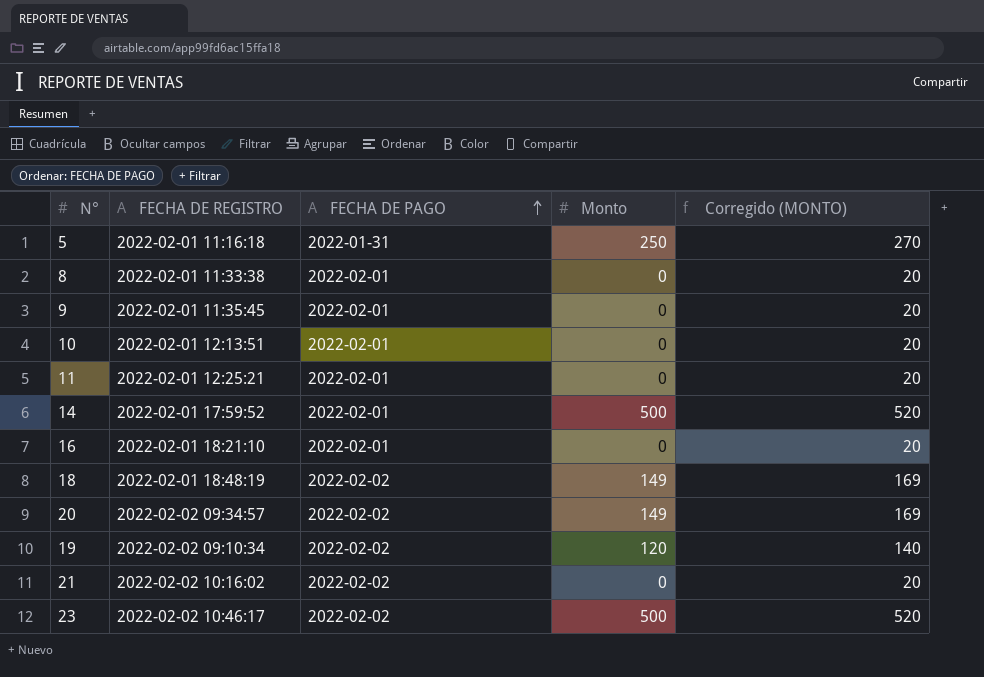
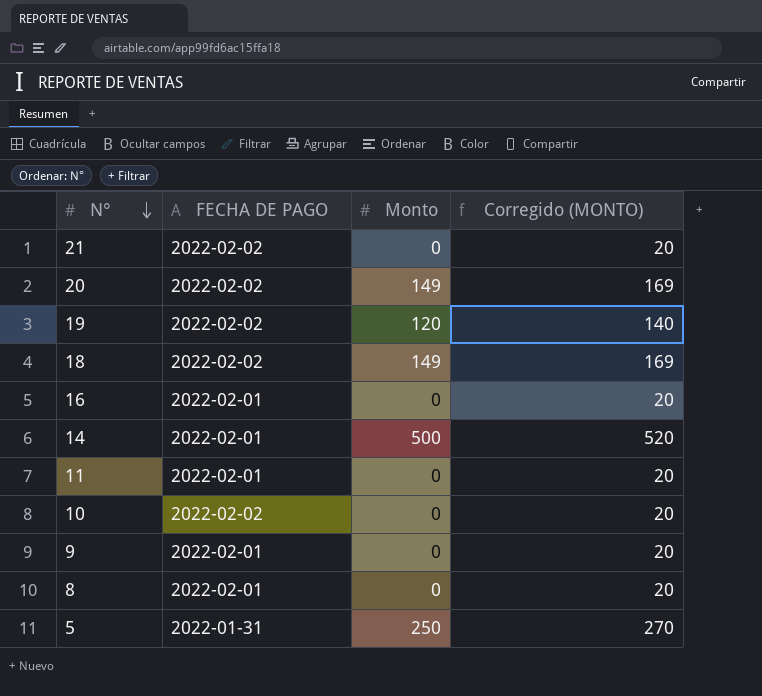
row order: FECHA DE PAGO ascending -> N° descending
column FECHA DE REGISTRO | position: 2 -> none
row 23: 2022-02-02 10:46:17 | 2022-02-02 | 500 | 520 -> none
10 | FECHA DE PAGO: 2022-02-01 -> 2022-02-02

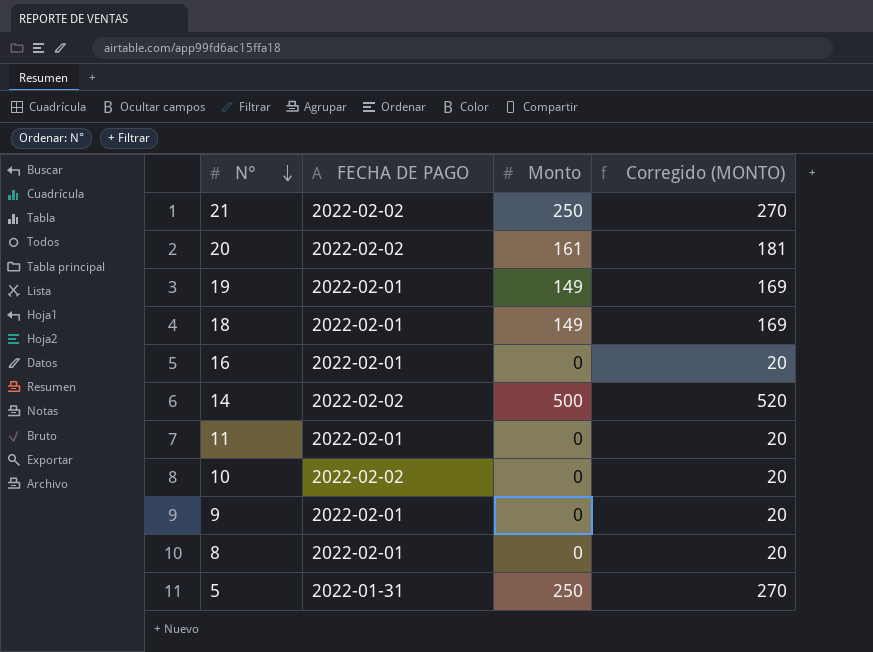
21 | Monto: 0 -> 250
21 | Corregido (MONTO): 20 -> 270
20 | Monto: 149 -> 161
20 | Corregido (MONTO): 169 -> 181
19 | FECHA DE PAGO: 2022-02-02 -> 2022-02-01
19 | Monto: 120 -> 149
19 | Corregido (MONTO): 140 -> 169
18 | FECHA DE PAGO: 2022-02-02 -> 2022-02-01
14 | FECHA DE PAGO: 2022-02-01 -> 2022-02-02

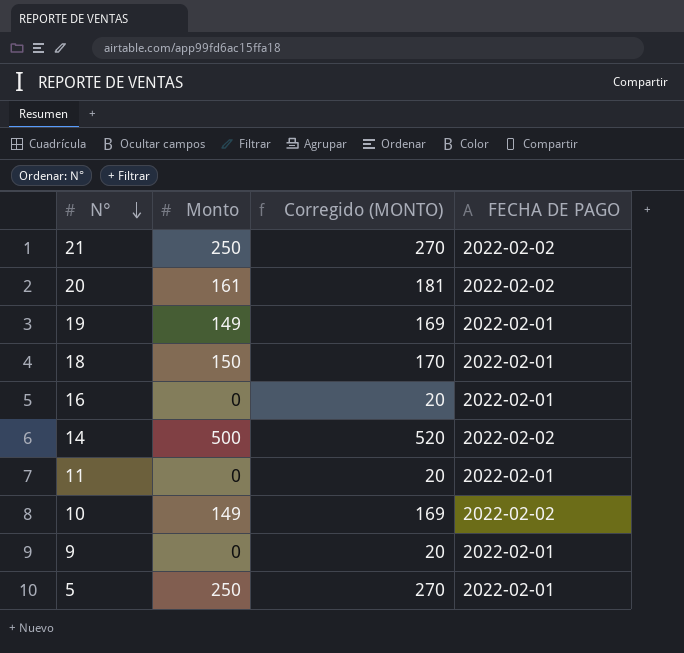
column FECHA DE PAGO | position: 2 -> 4
row 8: 2022-02-01 | 0 | 20 -> none
18 | Monto: 149 -> 150
18 | Corregido (MONTO): 169 -> 170
10 | Monto: 0 -> 149
10 | Corregido (MONTO): 20 -> 169
5 | FECHA DE PAGO: 2022-01-31 -> 2022-02-01

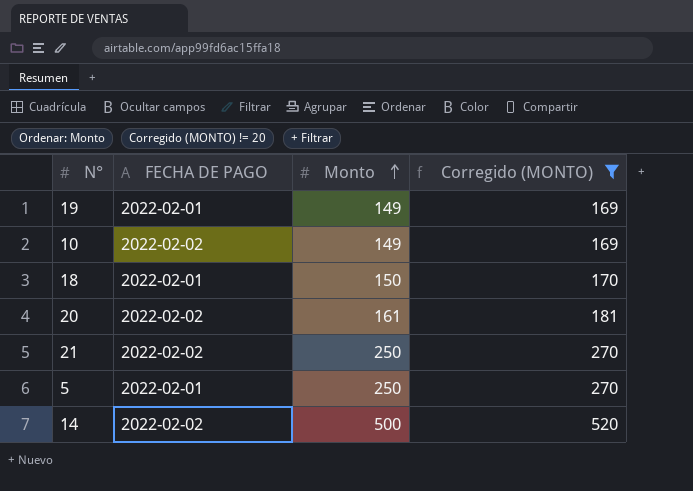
filter: none -> Corregido (MONTO) != 20
row order: N° descending -> Monto ascending
column FECHA DE PAGO | position: 4 -> 2

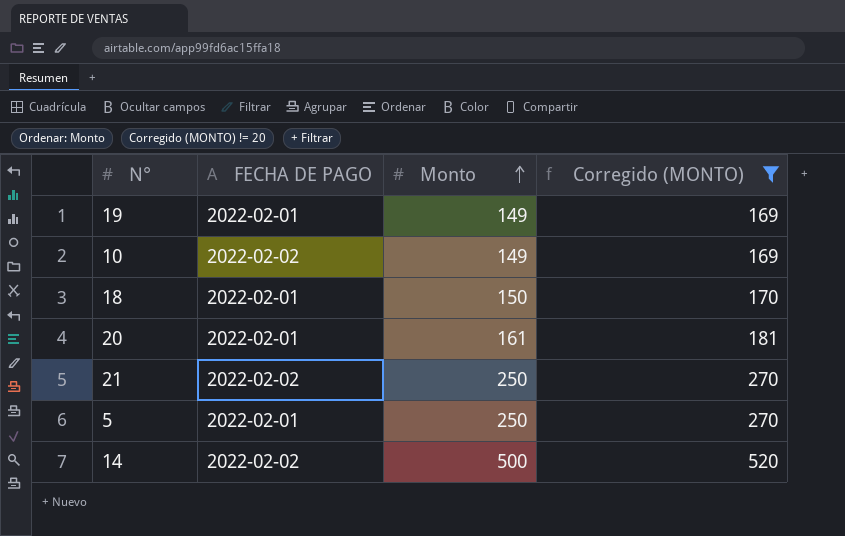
20 | FECHA DE PAGO: 2022-02-02 -> 2022-02-01

